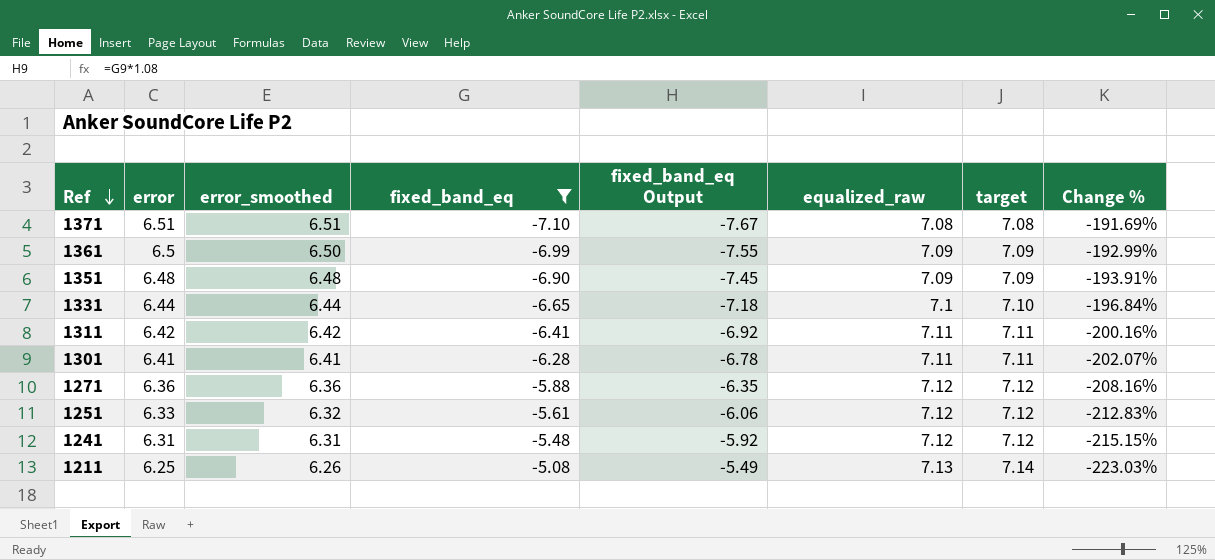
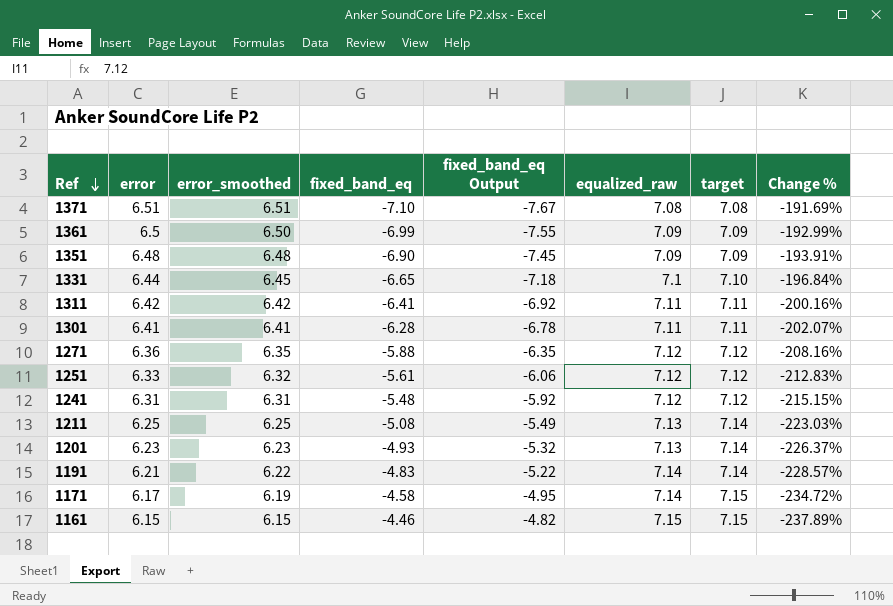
filter: fixed_band_eq <= -5.08 -> none
1331 | error_smoothed: 6.44 -> 6.45
1271 | error_smoothed: 6.36 -> 6.35
1211 | error_smoothed: 6.26 -> 6.25

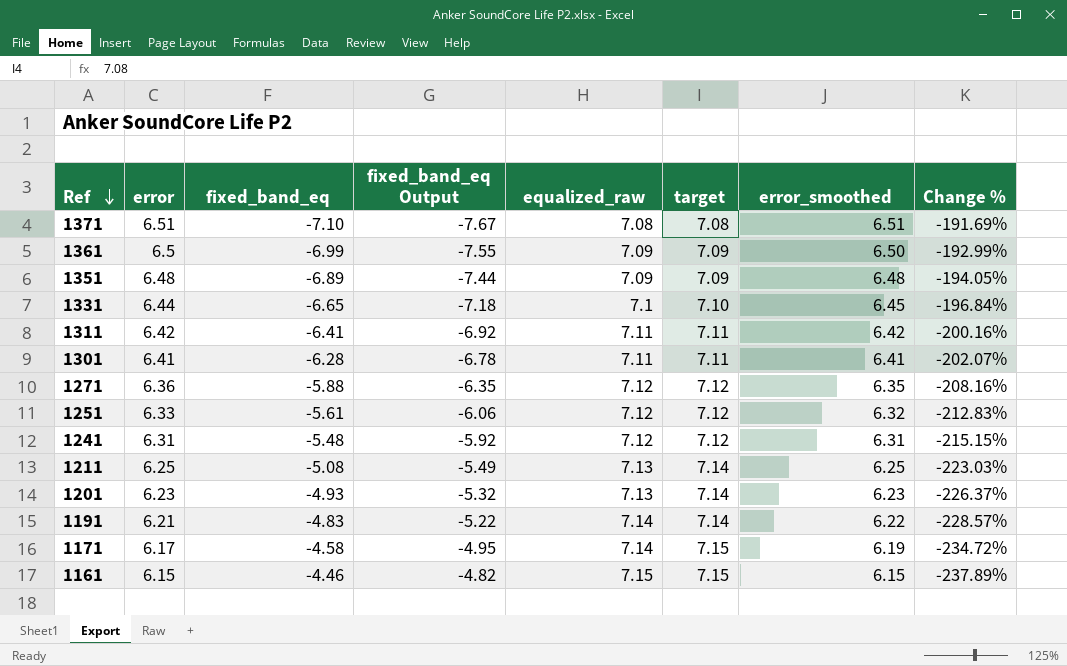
column error_smoothed | position: 3 -> 7
1351 | fixed_band_eq: -6.90 -> -6.89
1351 | fixed_band_eq Output: -7.45 -> -7.44
1351 | Change %: -193.91% -> -194.05%

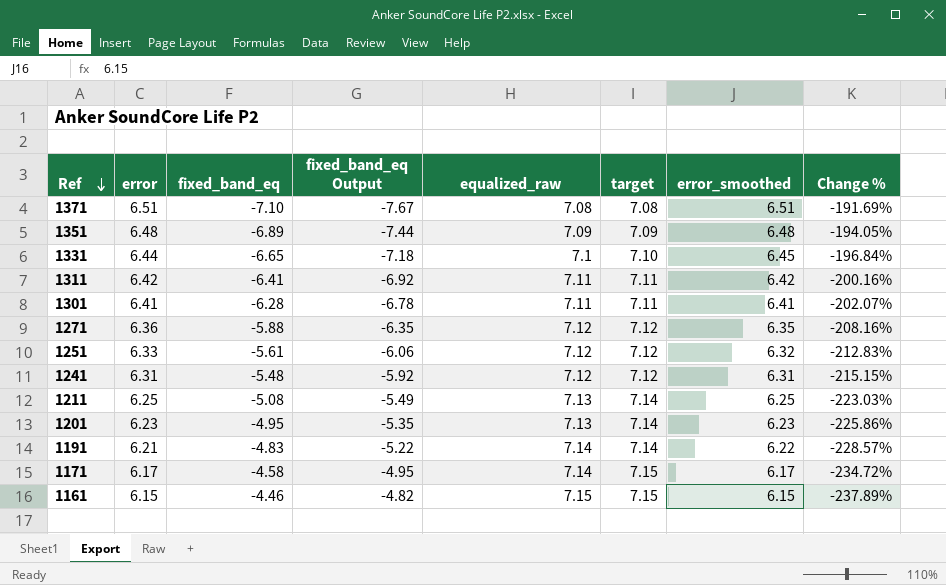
row 1361: 6.5 | -6.99 | -7.55 | 7.09 | 7.09 | 6.50 | -192.99% -> none
1201 | fixed_band_eq: -4.93 -> -4.95
1201 | fixed_band_eq Output: -5.32 -> -5.35
1201 | Change %: -226.37% -> -225.86%
1171 | error_smoothed: 6.19 -> 6.17

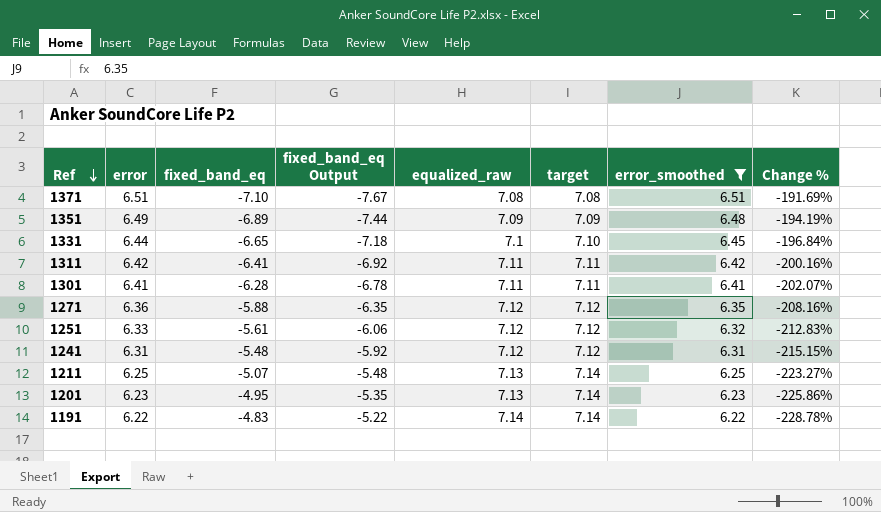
filter: none -> error_smoothed >= 6.22
1351 | error: 6.48 -> 6.49
1351 | Change %: -194.05% -> -194.19%
1211 | fixed_band_eq: -5.08 -> -5.07
1211 | fixed_band_eq Output: -5.49 -> -5.48
1211 | Change %: -223.03% -> -223.27%
1191 | error: 6.21 -> 6.22
1191 | Change %: -228.57% -> -228.78%

